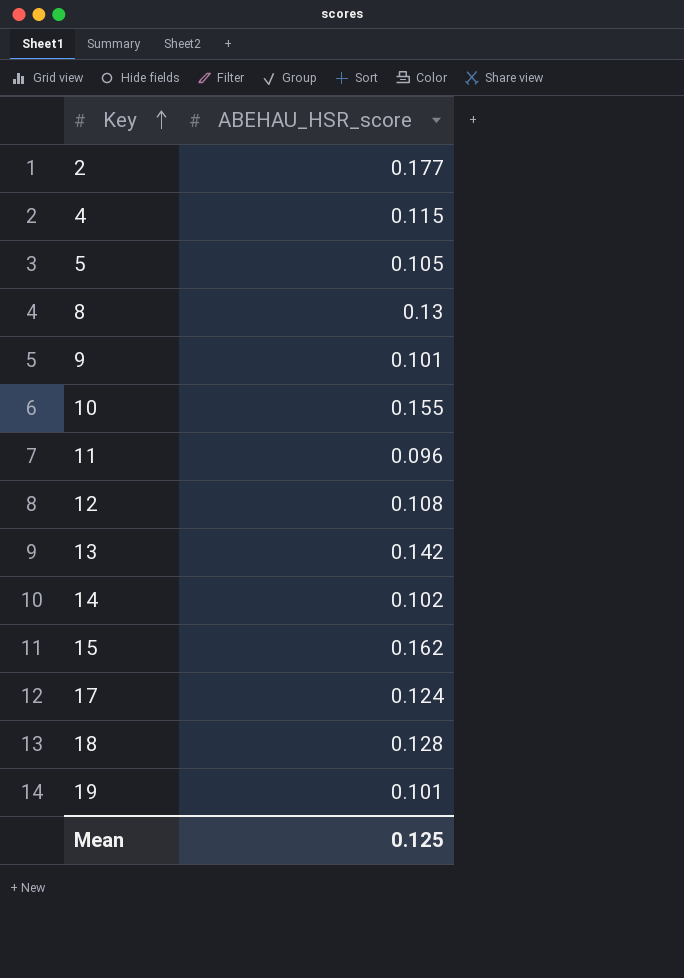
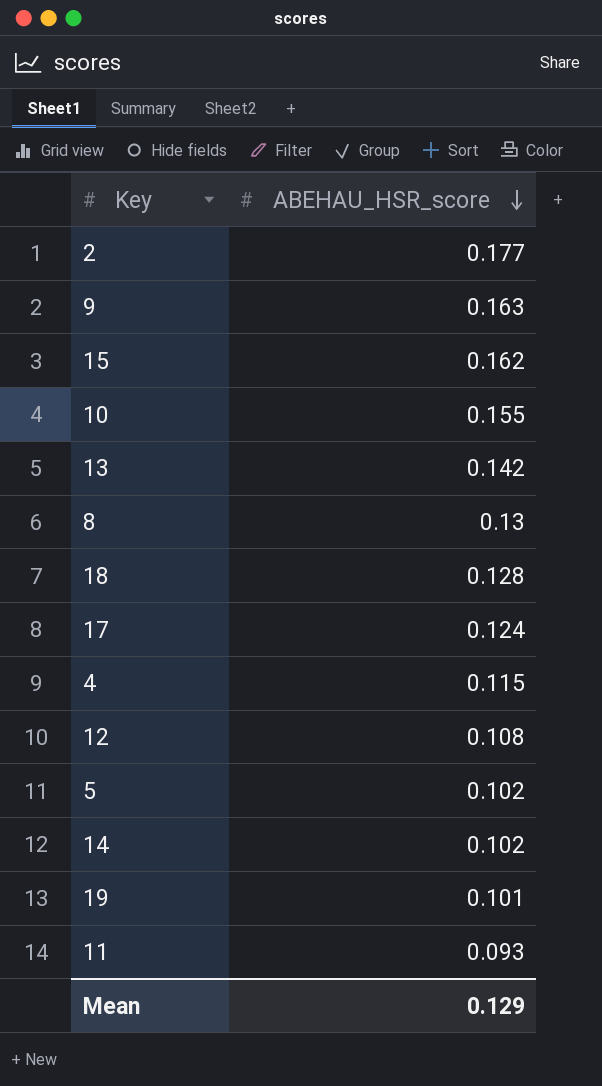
row order: Key ascending -> ABEHAU_HSR_score descending
9 | ABEHAU_HSR_score: 0.101 -> 0.163
5 | ABEHAU_HSR_score: 0.105 -> 0.102
11 | ABEHAU_HSR_score: 0.096 -> 0.093
Mean | ABEHAU_HSR_score: 0.125 -> 0.129

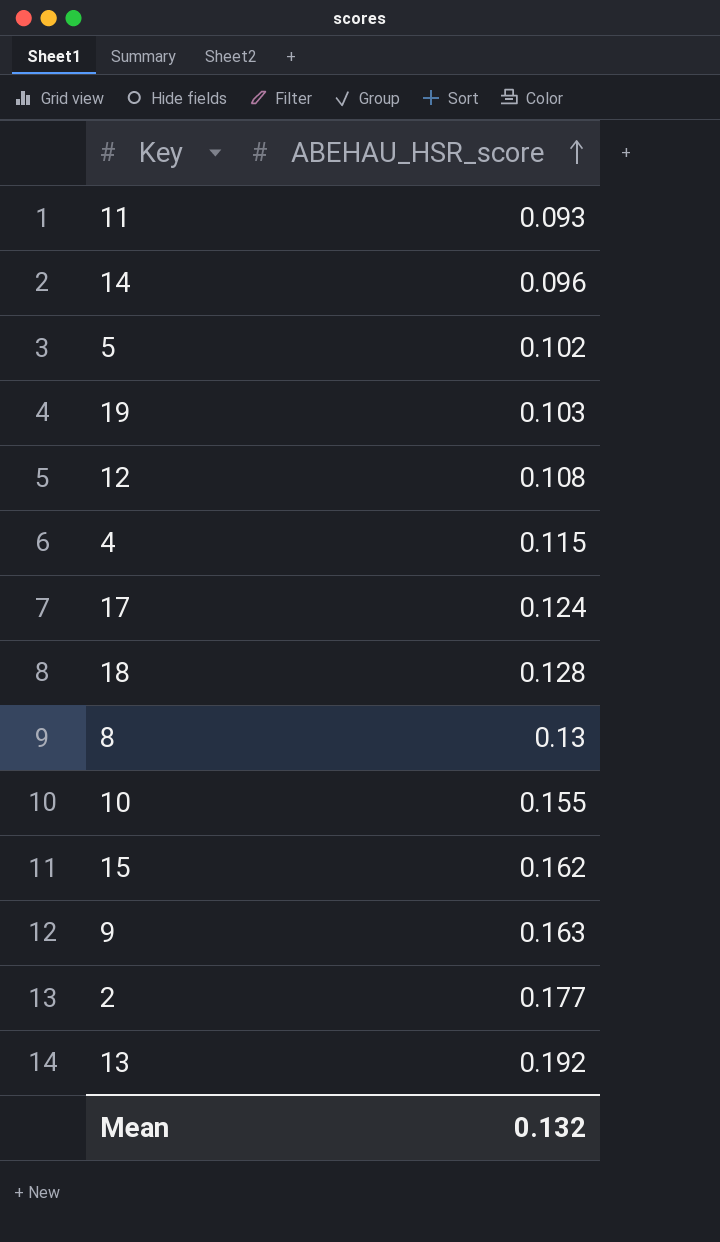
row order: ABEHAU_HSR_score descending -> ABEHAU_HSR_score ascending
14 | ABEHAU_HSR_score: 0.102 -> 0.096
19 | ABEHAU_HSR_score: 0.101 -> 0.103
13 | ABEHAU_HSR_score: 0.142 -> 0.192
Mean | ABEHAU_HSR_score: 0.129 -> 0.132

